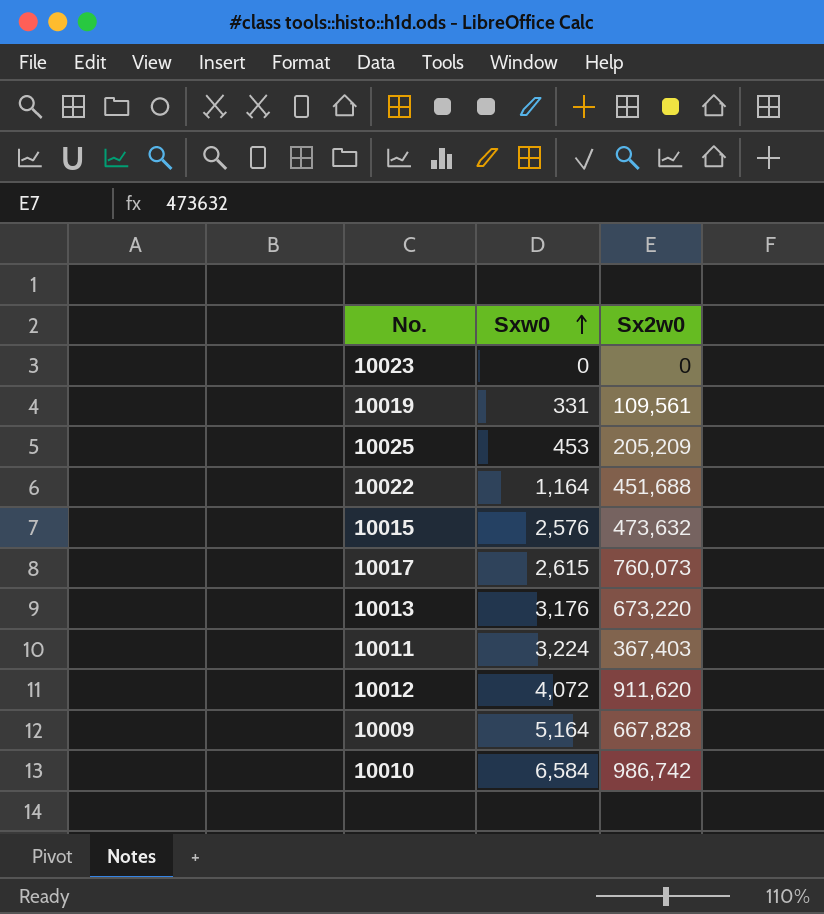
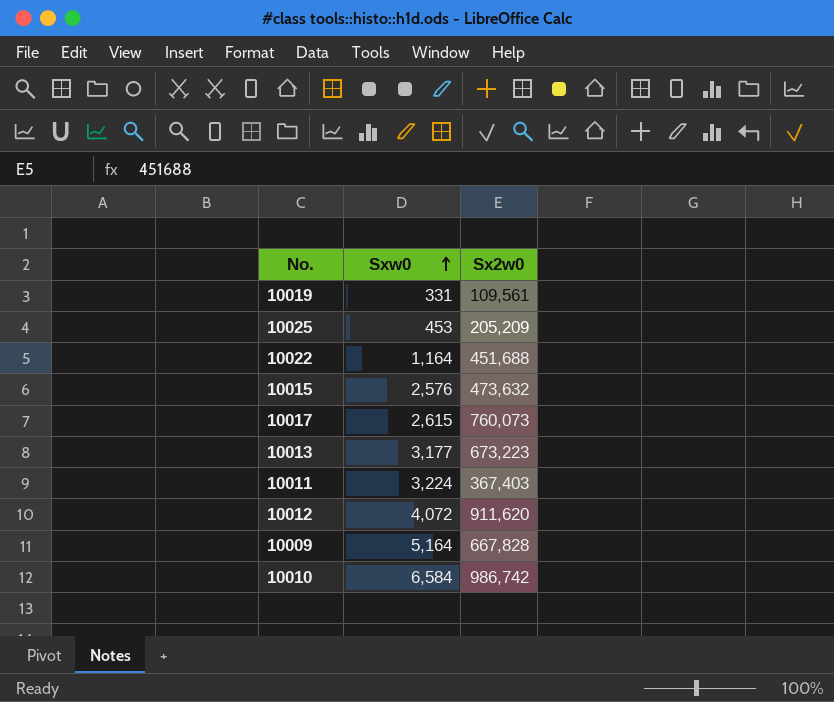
row 10023: 0 | 0 -> none
10013 | Sxw0: 3,176 -> 3,177
10013 | Sx2w0: 673,220 -> 673,223

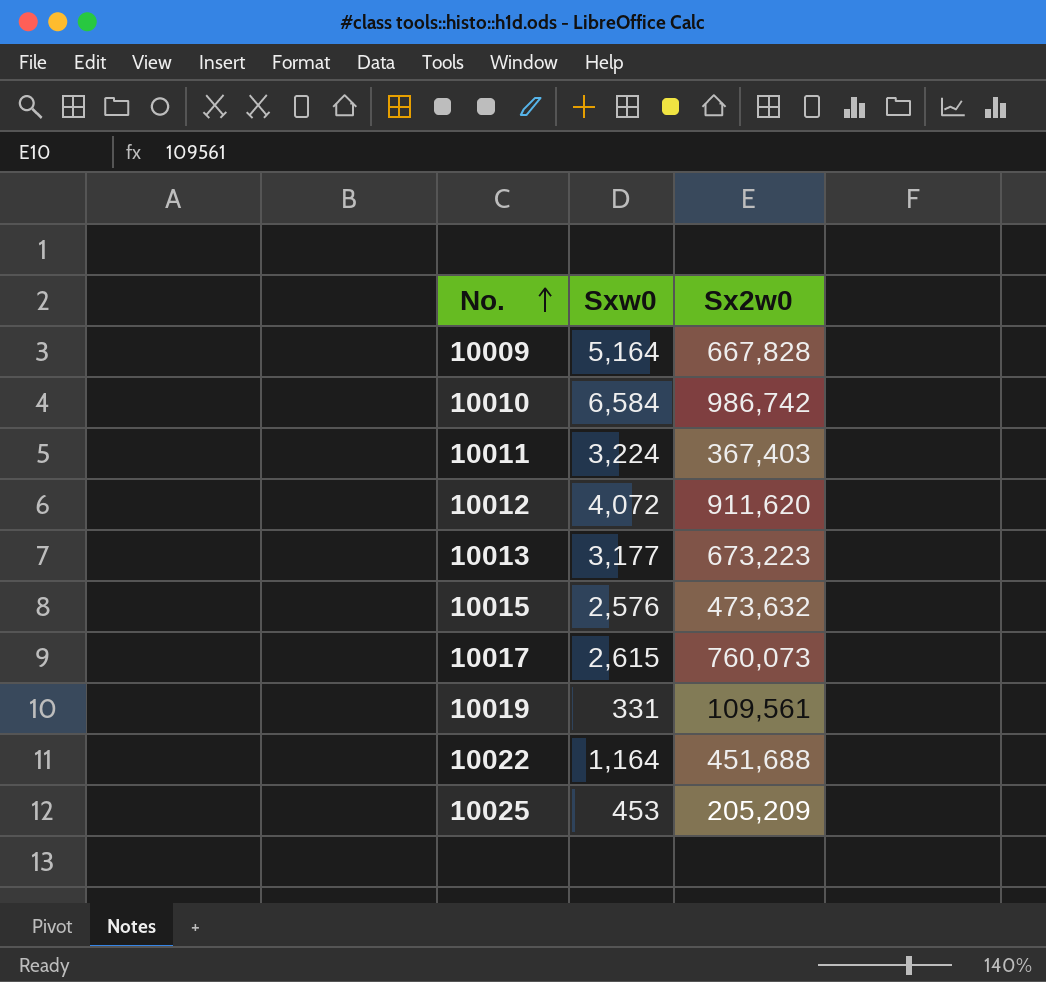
row order: Sxw0 ascending -> No. ascending

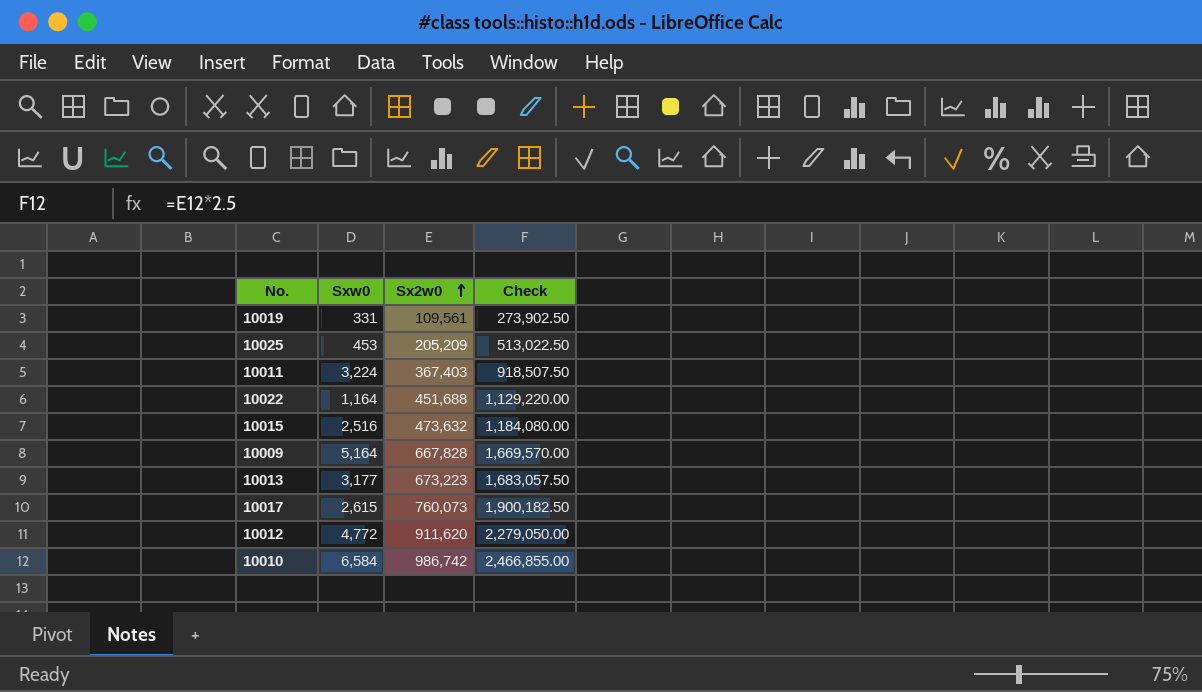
row order: No. ascending -> Sx2w0 ascending
column Check | formula: none -> [Sx2w0] * 2.5
10015 | Sxw0: 2,576 -> 2,516
10012 | Sxw0: 4,072 -> 4,772

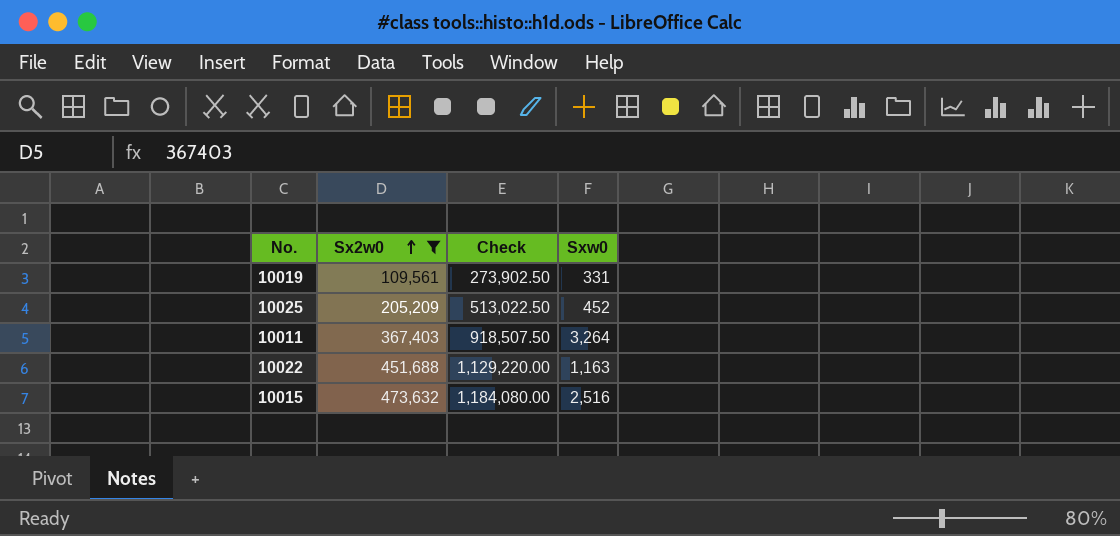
filter: none -> Sx2w0 <= 473,632
column Sxw0 | position: 2 -> 4
10025 | Sxw0: 453 -> 452
10011 | Sxw0: 3,224 -> 3,264
10022 | Sxw0: 1,164 -> 1,163

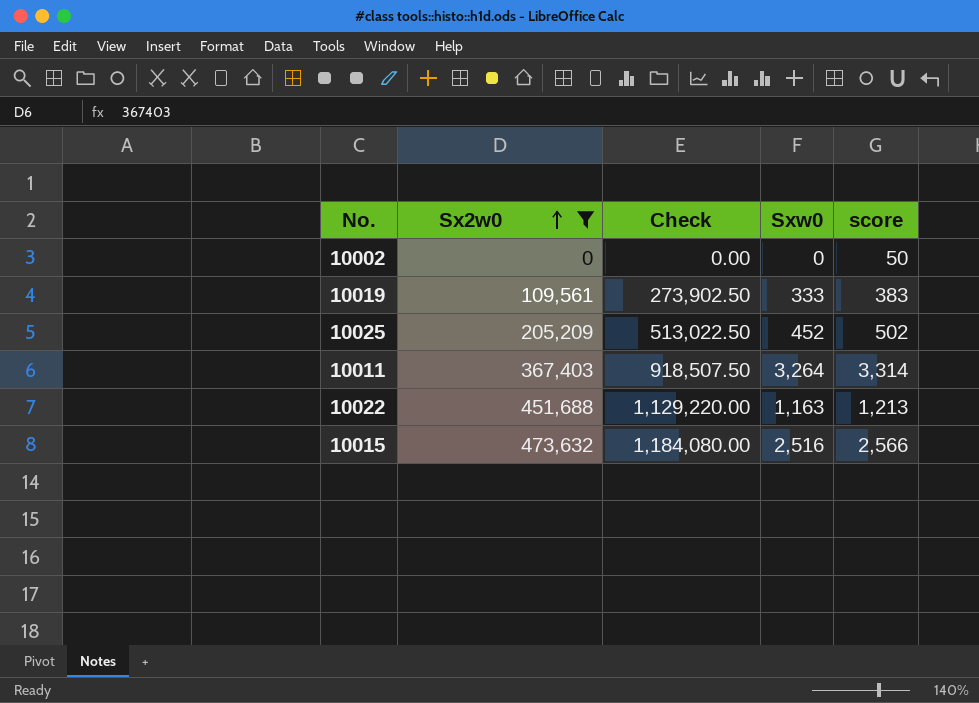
column score | formula: none -> [Sxw0] + 50
row 10002: none -> 0 | 0.00 | 0 | 50
10019 | Sxw0: 331 -> 333

